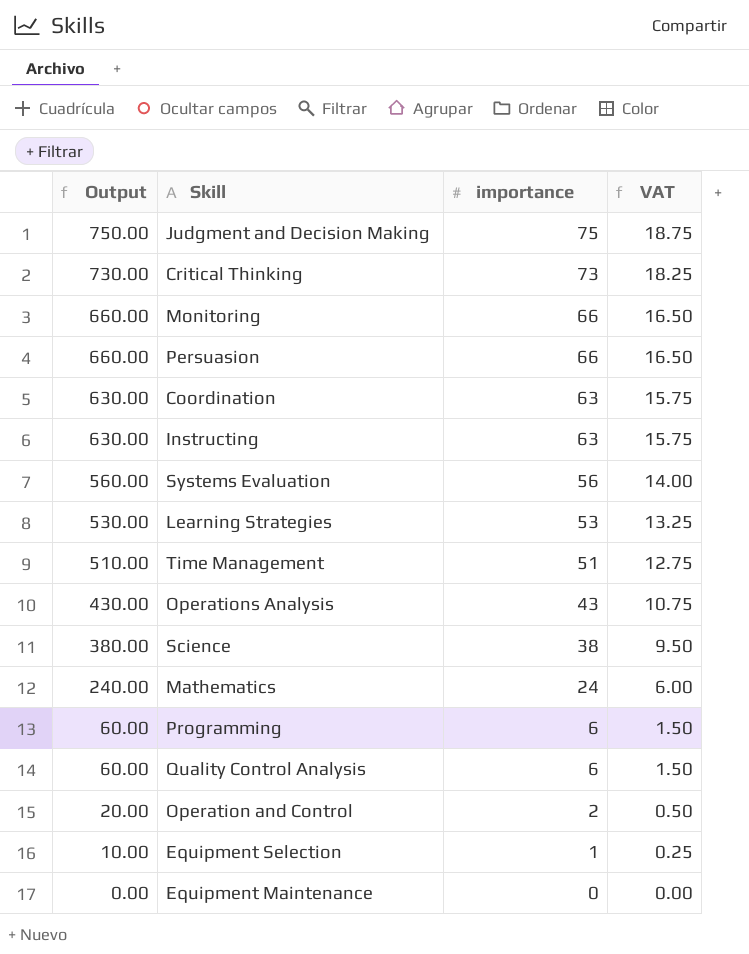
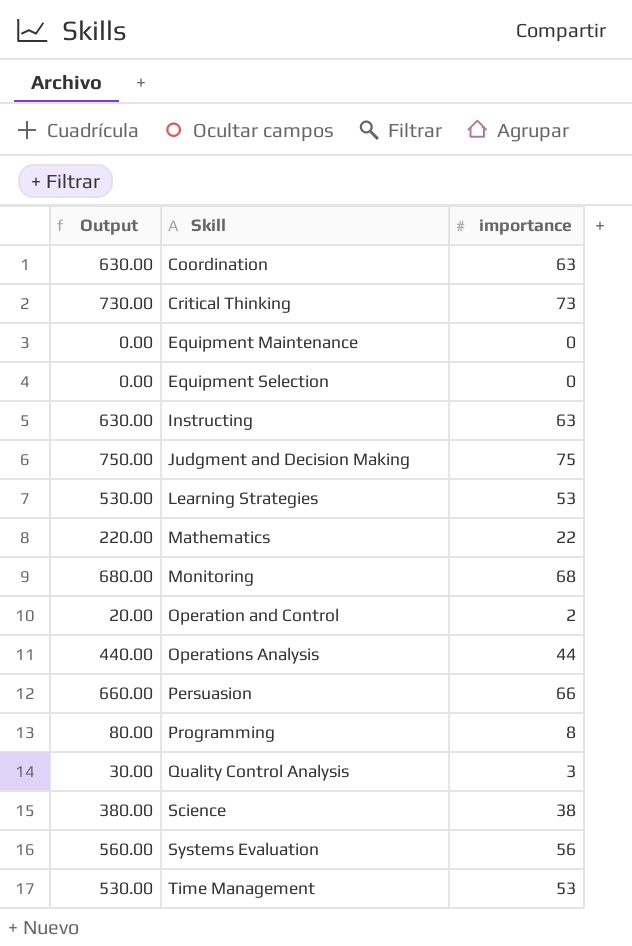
row order: Output descending -> Skill ascending
column VAT | formula: [importance] * 0.25 -> none
Equipment Selection | Output: 10.00 -> 0.00
Equipment Selection | importance: 1 -> 0
Mathematics | Output: 240.00 -> 220.00
Mathematics | importance: 24 -> 22
Monitoring | Output: 660.00 -> 680.00
Monitoring | importance: 66 -> 68
Operations Analysis | Output: 430.00 -> 440.00
Operations Analysis | importance: 43 -> 44
Programming | Output: 60.00 -> 80.00
Programming | importance: 6 -> 8
Quality Control Analysis | Output: 60.00 -> 30.00
Quality Control Analysis | importance: 6 -> 3
Time Management | Output: 510.00 -> 530.00
Time Management | importance: 51 -> 53

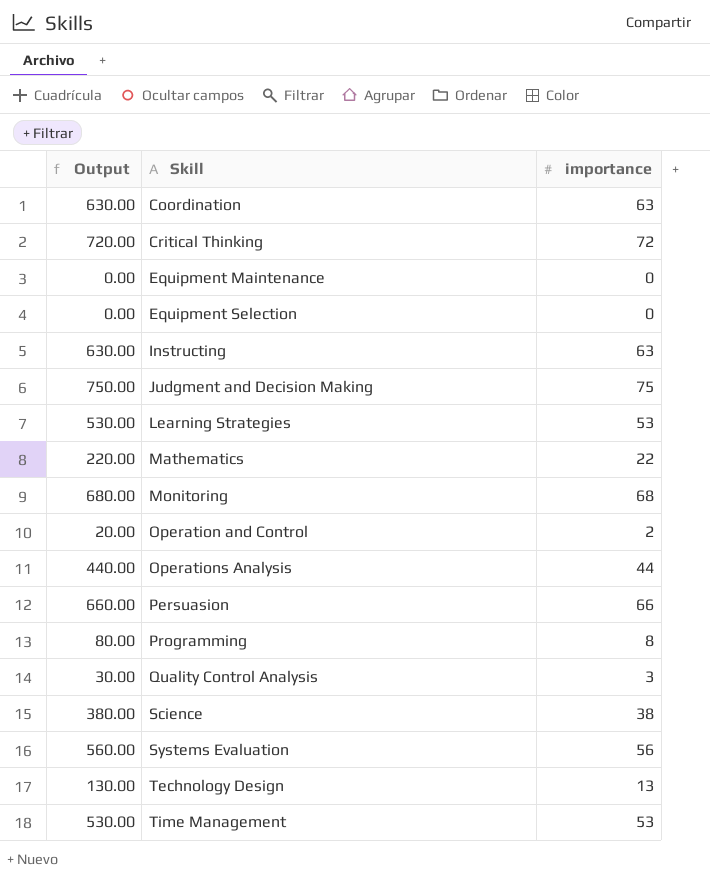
Critical Thinking | Output: 730.00 -> 720.00
Critical Thinking | importance: 73 -> 72
row Technology Design: none -> 130.00 | 13

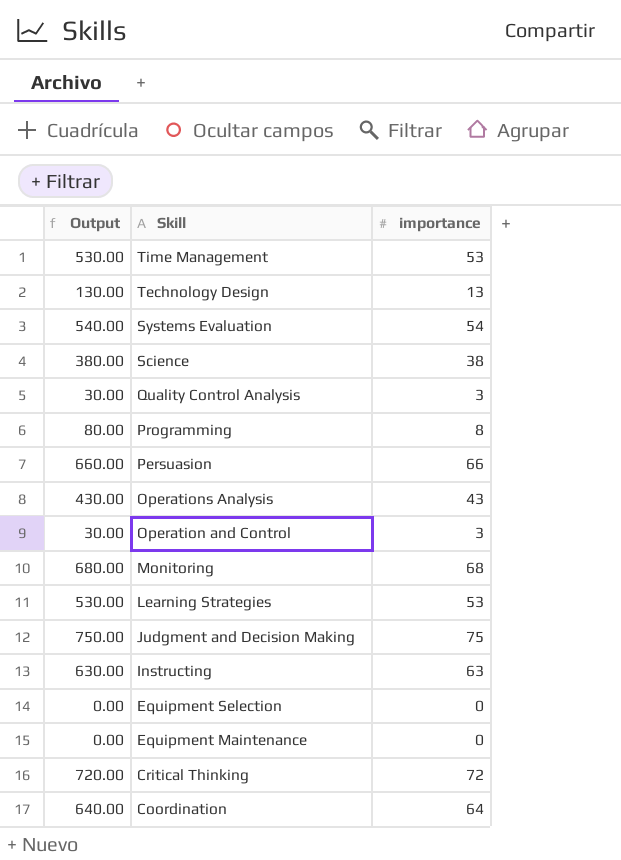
row order: Skill ascending -> Skill descending
row Mathematics: 220.00 | 22 -> none
Systems Evaluation | Output: 560.00 -> 540.00
Systems Evaluation | importance: 56 -> 54
Operations Analysis | Output: 440.00 -> 430.00
Operations Analysis | importance: 44 -> 43
Operation and Control | Output: 20.00 -> 30.00
Operation and Control | importance: 2 -> 3
Coordination | Output: 630.00 -> 640.00
Coordination | importance: 63 -> 64

